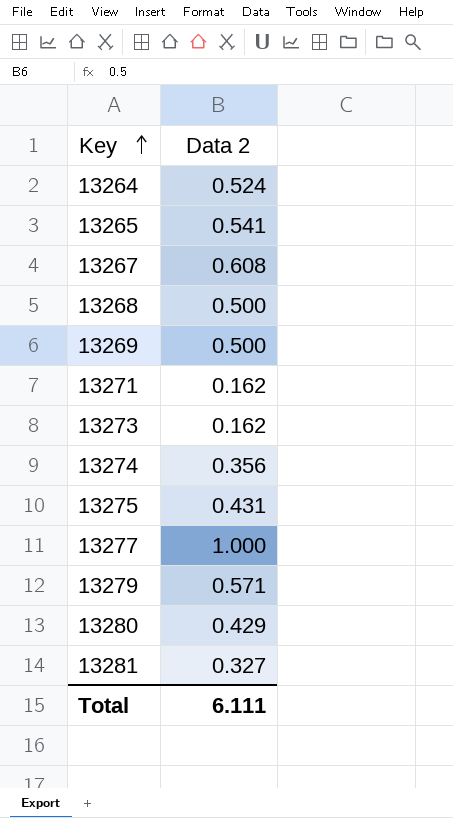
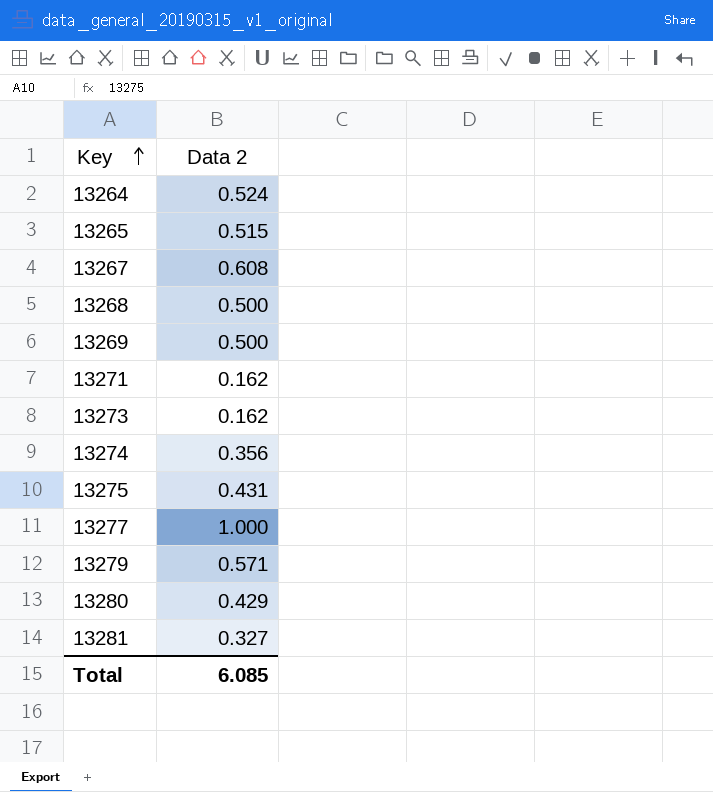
13265 | Data 2: 0.541 -> 0.515
Total | Data 2: 6.111 -> 6.085

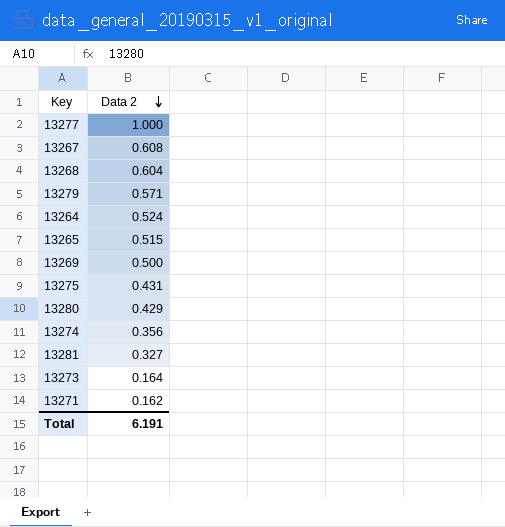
row order: Key ascending -> Data 2 descending
13268 | Data 2: 0.500 -> 0.604
13273 | Data 2: 0.162 -> 0.164
Total | Data 2: 6.085 -> 6.191

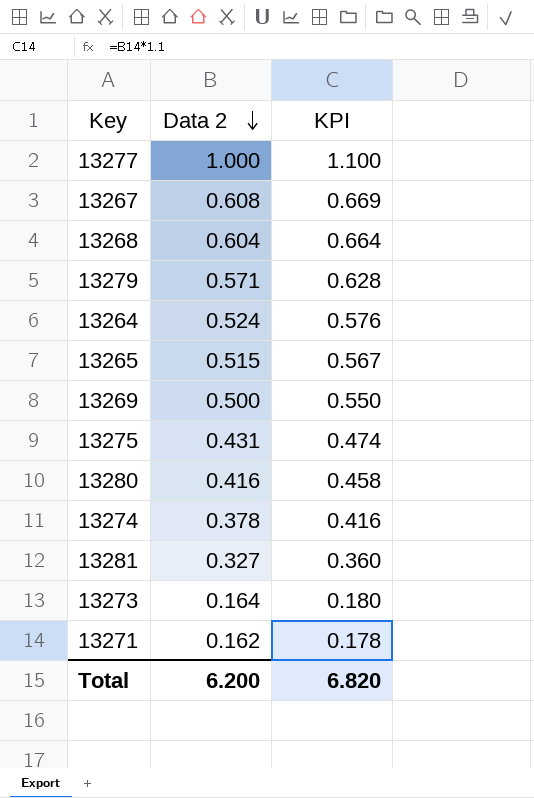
column KPI | formula: none -> [Data 2] * 1.1
13280 | Data 2: 0.429 -> 0.416
13274 | Data 2: 0.356 -> 0.378
Total | Data 2: 6.191 -> 6.200

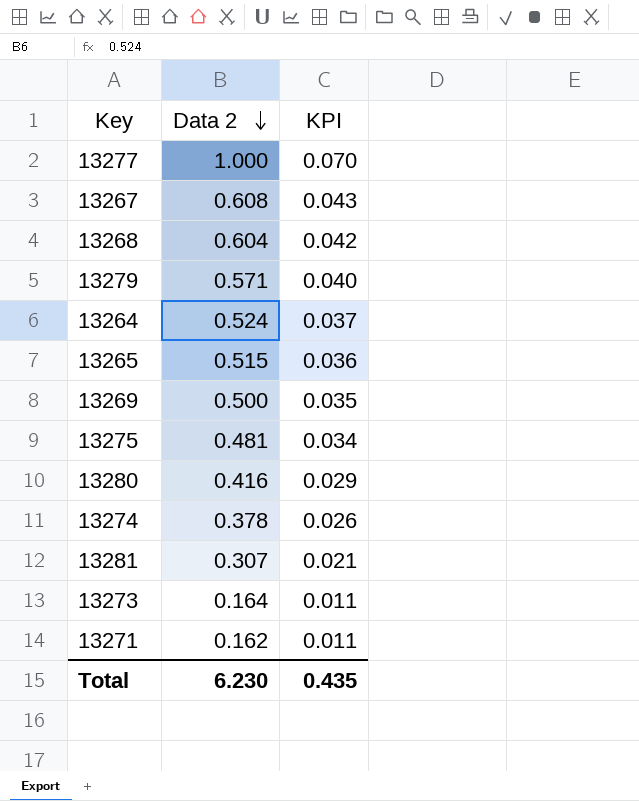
column KPI | formula: [Data 2] * 1.1 -> [Data 2] * 0.07
13275 | Data 2: 0.431 -> 0.481
13281 | Data 2: 0.327 -> 0.307
Total | Data 2: 6.200 -> 6.230
Total | KPI: 6.820 -> 0.435

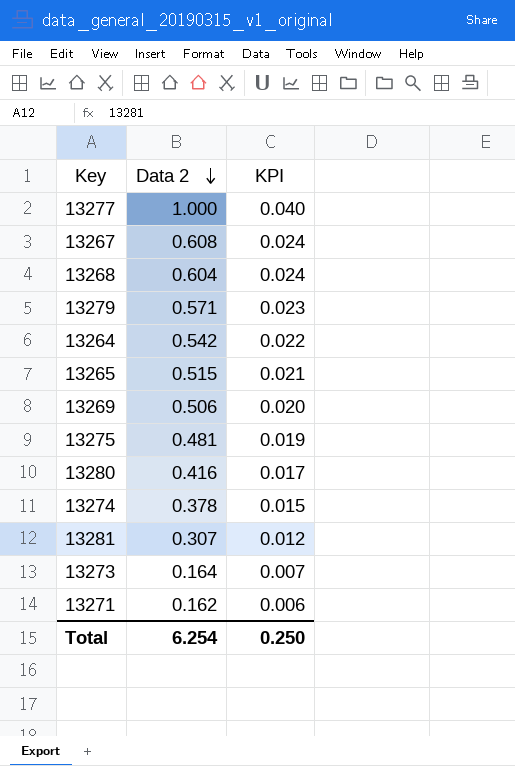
column KPI | formula: [Data 2] * 0.07 -> [Data 2] * 0.04
13264 | Data 2: 0.524 -> 0.542
13269 | Data 2: 0.500 -> 0.506
Total | Data 2: 6.230 -> 6.254
Total | KPI: 0.435 -> 0.250

